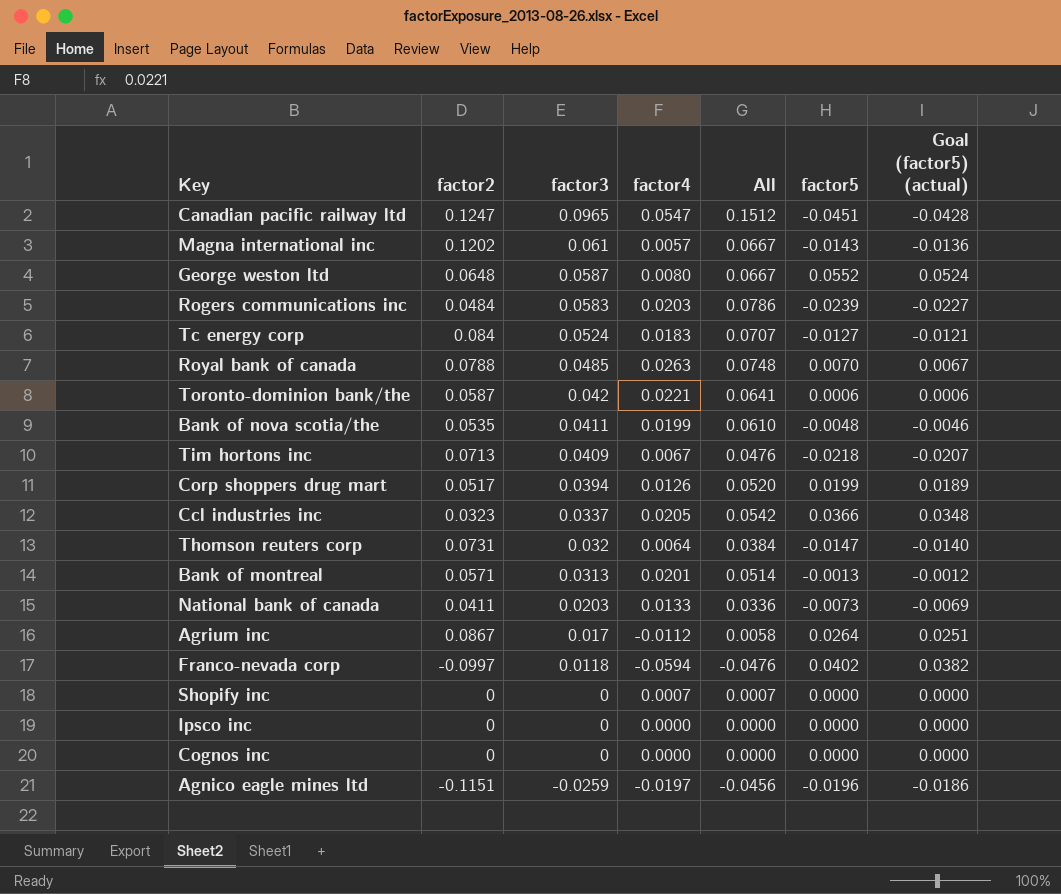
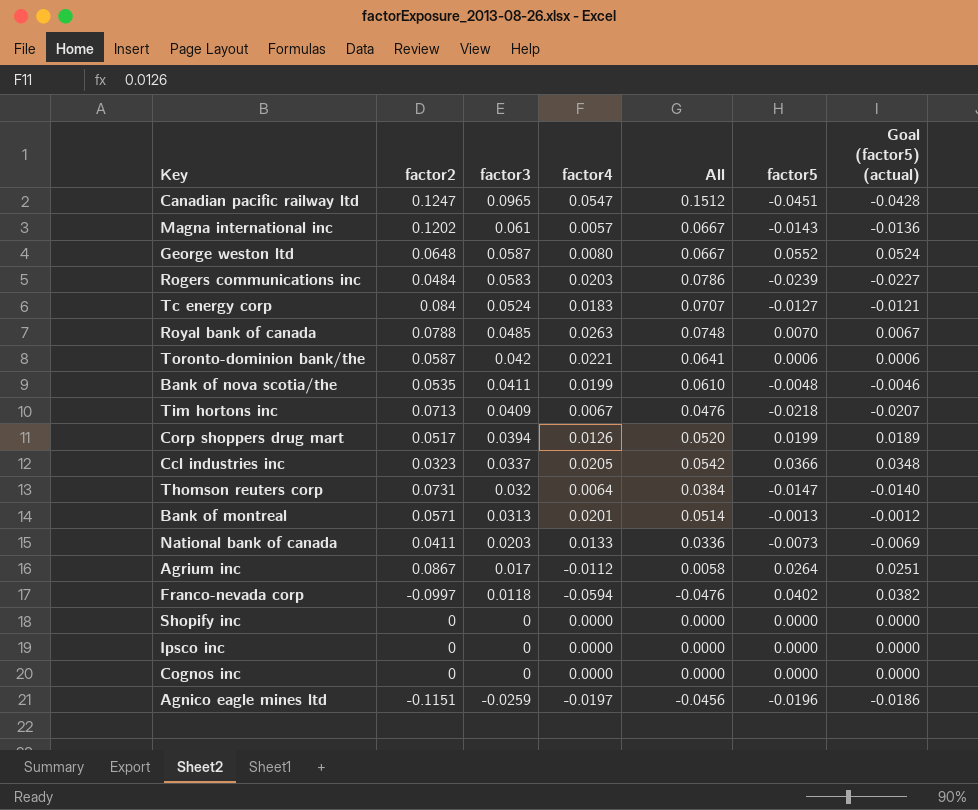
Shopify inc | factor4: 0.0007 -> 0.0000
Shopify inc | All: 0.0007 -> 0.0000

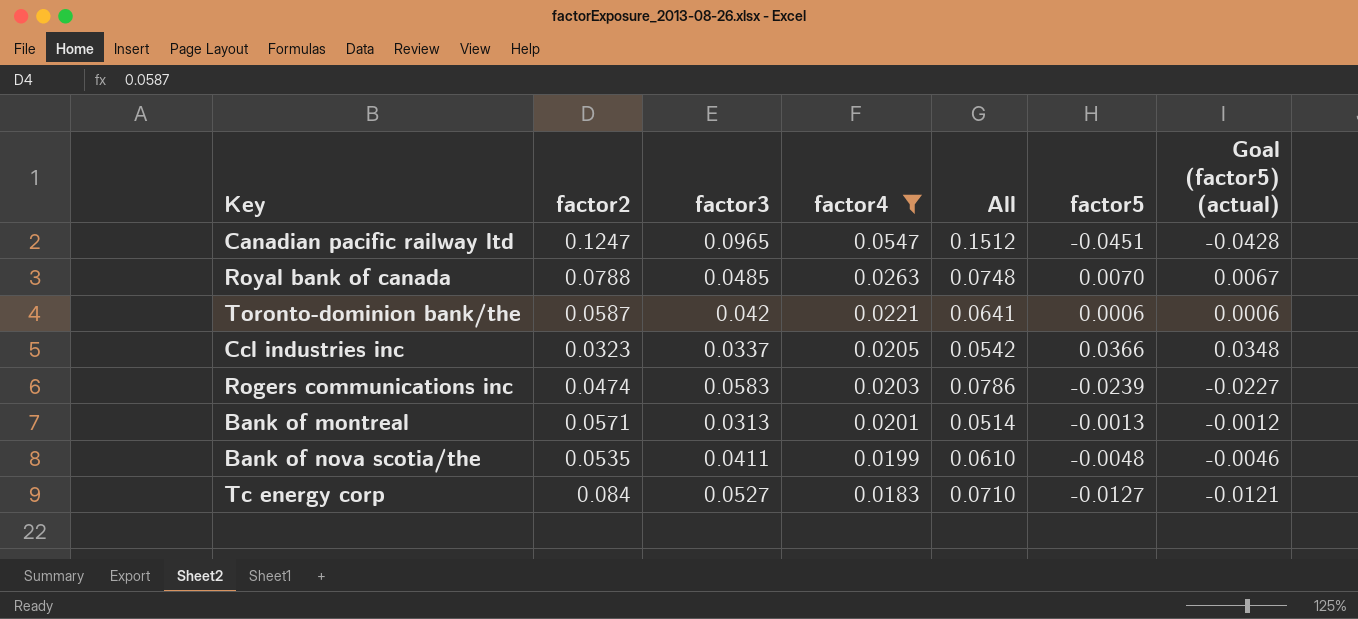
filter: none -> factor4 >= 0.0183
row order: factor3 descending -> factor4 descending
Rogers communications inc | factor2: 0.0484 -> 0.0474
Tc energy corp | factor3: 0.0524 -> 0.0527
Tc energy corp | All: 0.0707 -> 0.0710

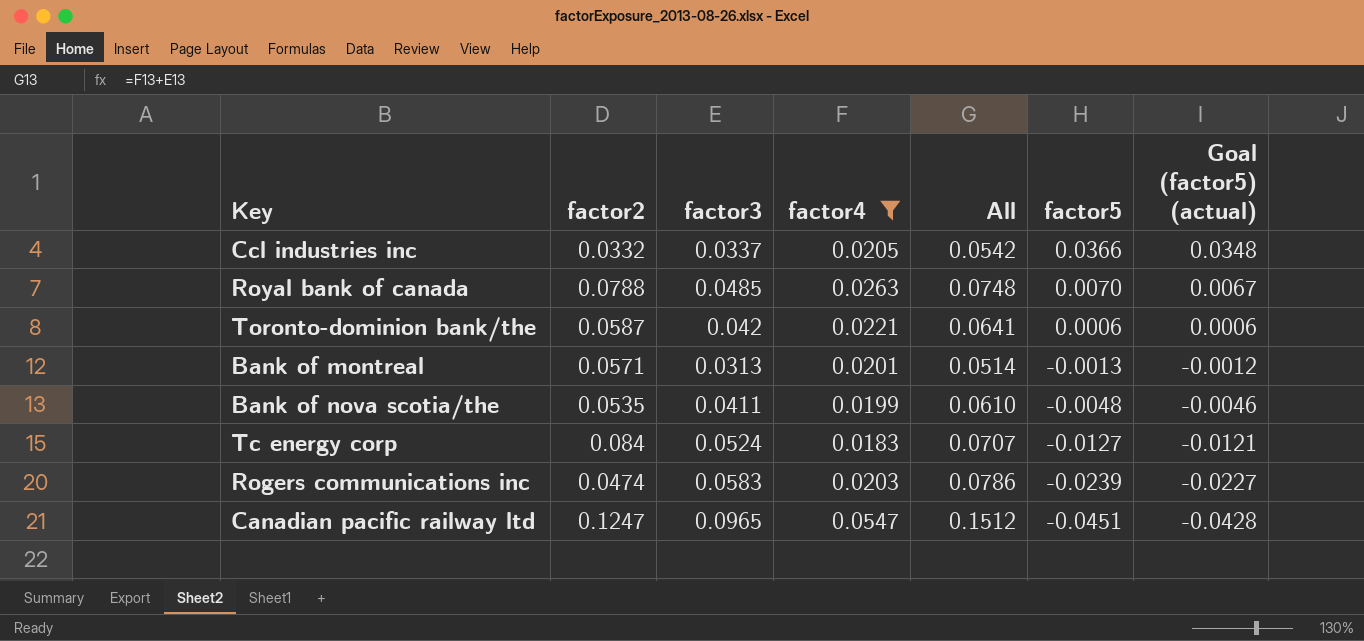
row order: factor4 descending -> factor5 descending
Ccl industries inc | factor2: 0.0323 -> 0.0332
Tc energy corp | factor3: 0.0527 -> 0.0524
Tc energy corp | All: 0.0710 -> 0.0707

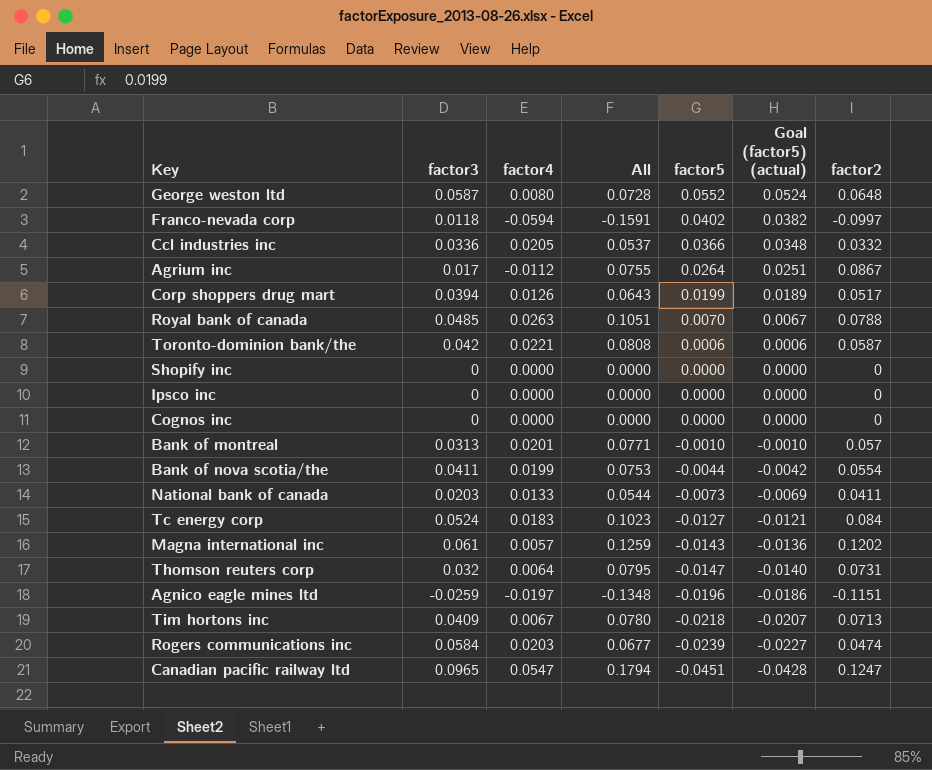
filter: factor4 >= 0.0183 -> none
column All | formula: [factor3] + [factor4] -> [factor4] + [factor2]
column factor2 | position: 2 -> 7
Ccl industries inc | factor3: 0.0337 -> 0.0336
Bank of montreal | factor5: -0.0013 -> -0.0010
Bank of montreal | Goal (factor5) (actual): -0.0012 -> -0.0010
Bank of montreal | factor2: 0.0571 -> 0.057
Bank of nova scotia/the | factor5: -0.0048 -> -0.0044
Bank of nova scotia/the | Goal (factor5) (actual): -0.0046 -> -0.0042
Bank of nova scotia/the | factor2: 0.0535 -> 0.0554
Rogers communications inc | factor3: 0.0583 -> 0.0584

